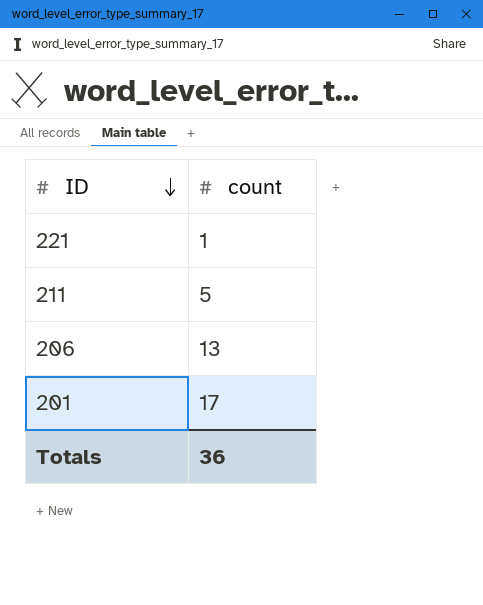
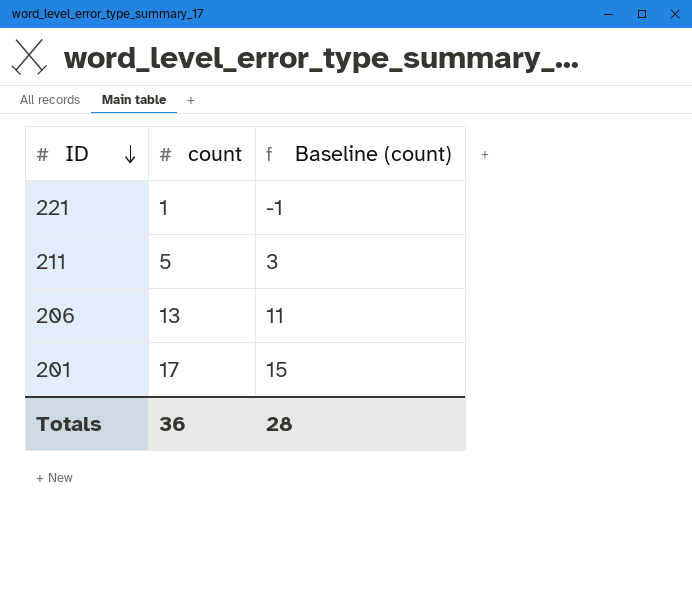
column Baseline (count) | formula: none -> [count] - 2

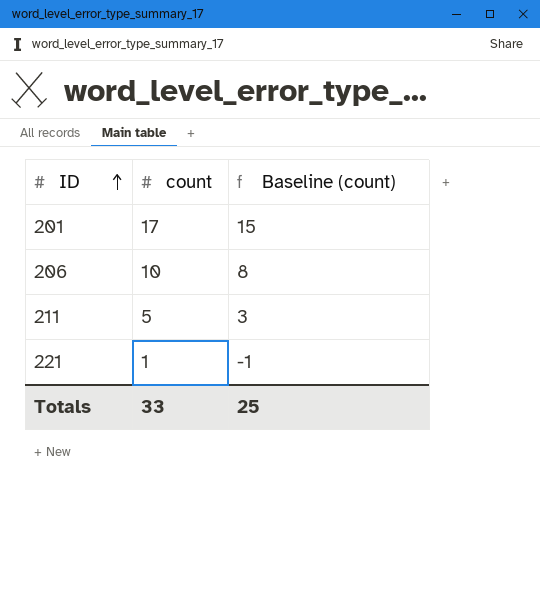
row order: ID descending -> ID ascending
206 | count: 13 -> 10
206 | Baseline (count): 11 -> 8
Totals | count: 36 -> 33
Totals | Baseline (count): 28 -> 25

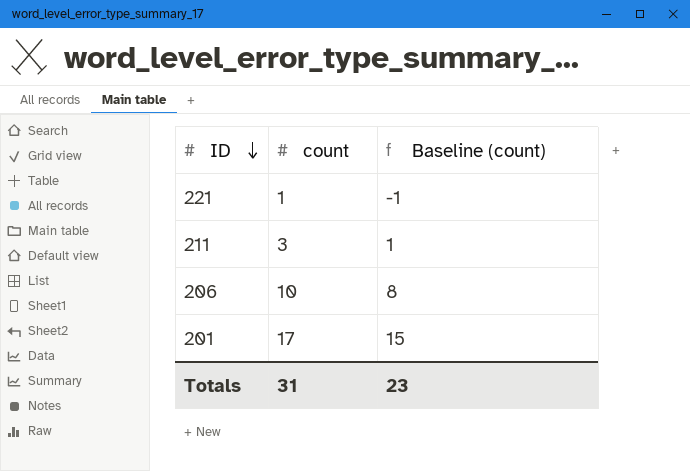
row order: ID ascending -> ID descending
211 | count: 5 -> 3
211 | Baseline (count): 3 -> 1
Totals | count: 33 -> 31
Totals | Baseline (count): 25 -> 23

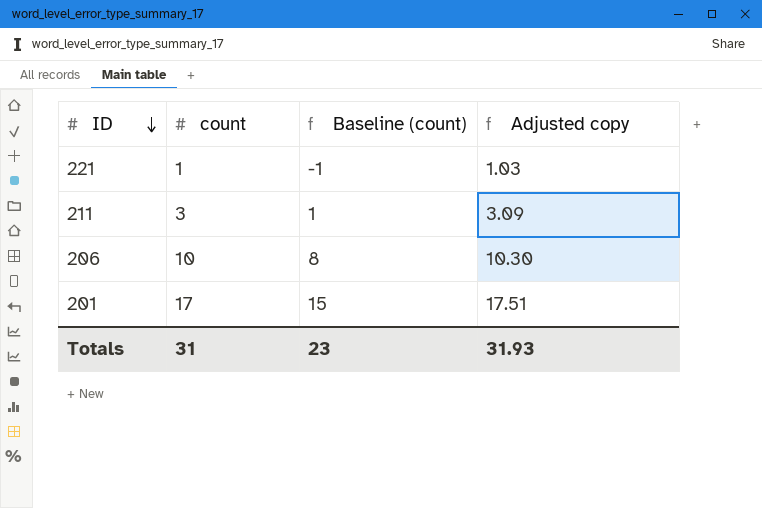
column Adjusted copy | formula: none -> [count] * 1.03

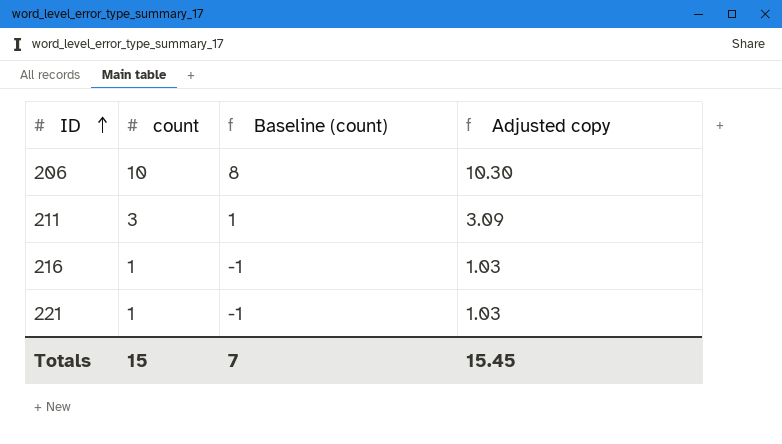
row order: ID descending -> ID ascending
row 201: 17 | 15 | 17.51 -> none
row 216: none -> 1 | -1 | 1.03
Totals | count: 31 -> 15
Totals | Baseline (count): 23 -> 7
Totals | Adjusted copy: 31.93 -> 15.45

